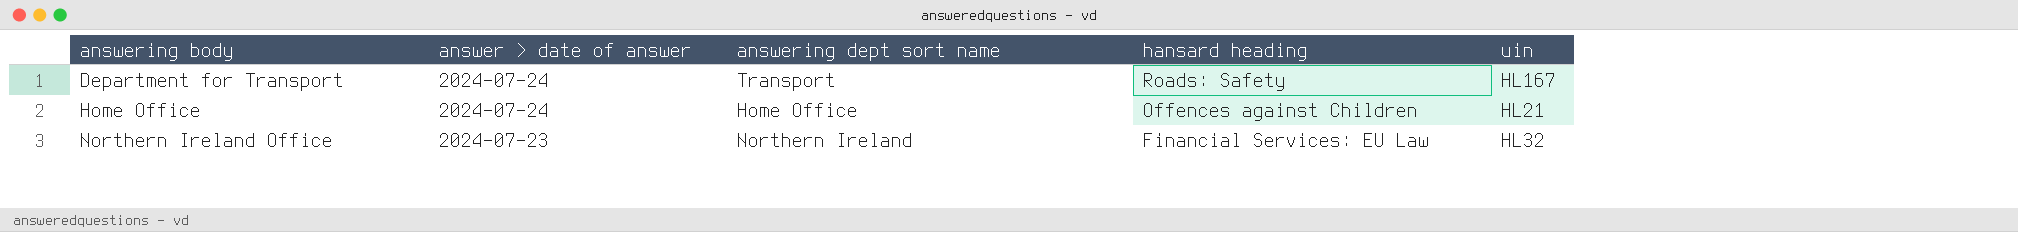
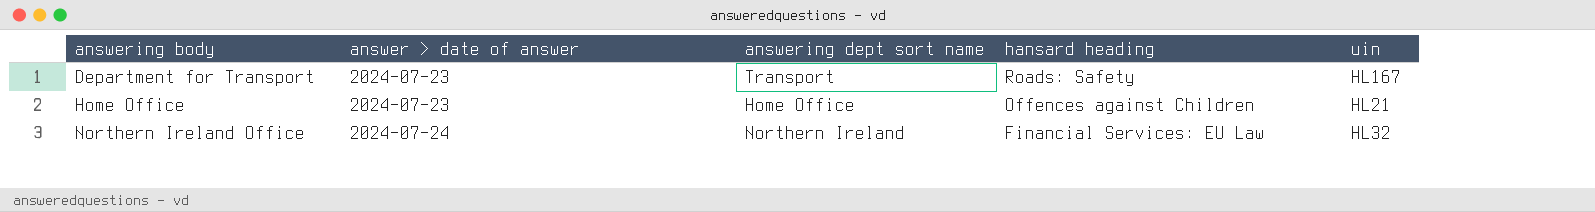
Department for Transport | answer > date of answer: 2024-07-24 -> 2024-07-23
Home Office | answer > date of answer: 2024-07-24 -> 2024-07-23
Northern Ireland Office | answer > date of answer: 2024-07-23 -> 2024-07-24

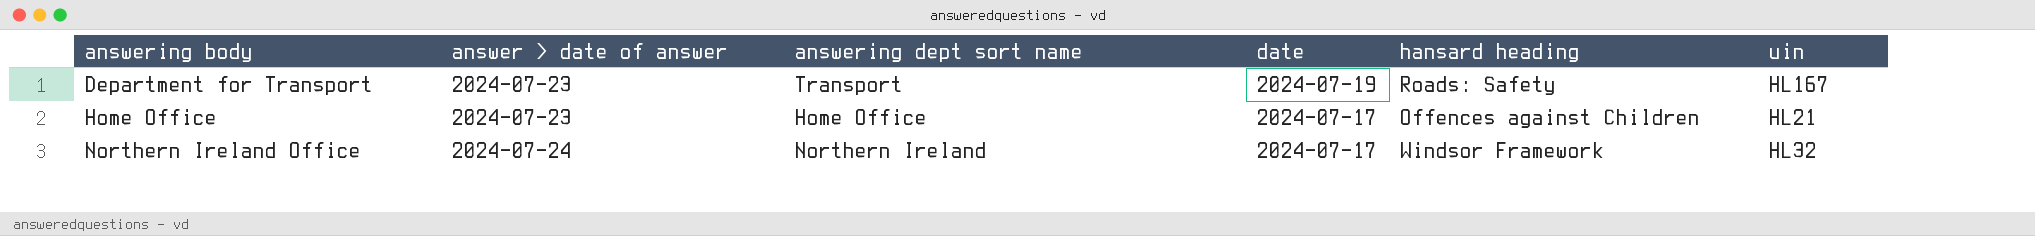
column date | position: none -> 4
Northern Ireland Office | hansard heading: Financial Services: EU Law -> Windsor Framework

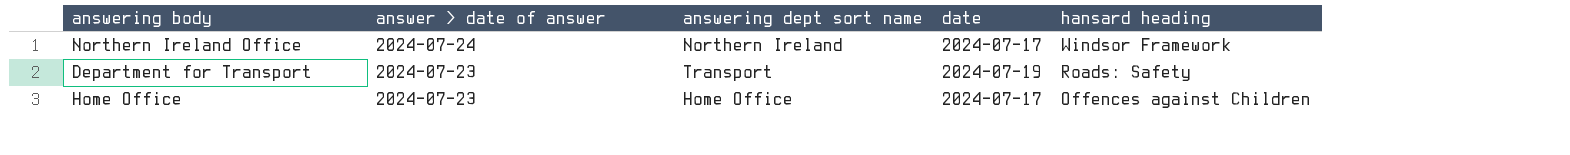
row order: answering body ascending -> answer > date of answer descending
column uin | position: 6 -> none

